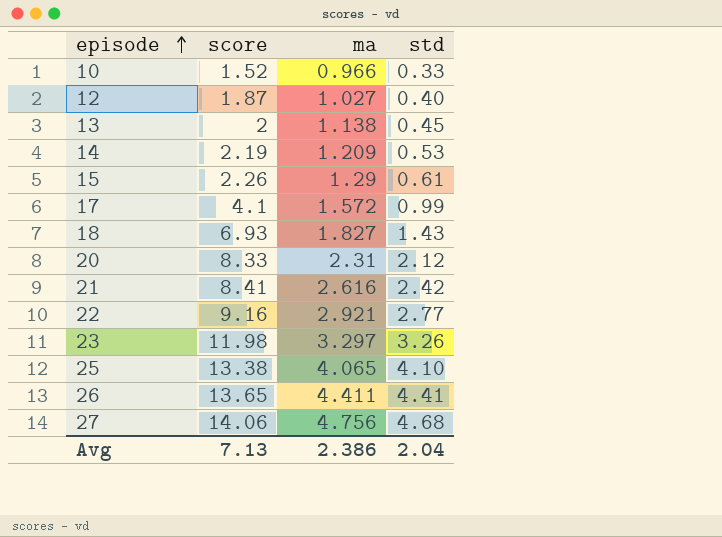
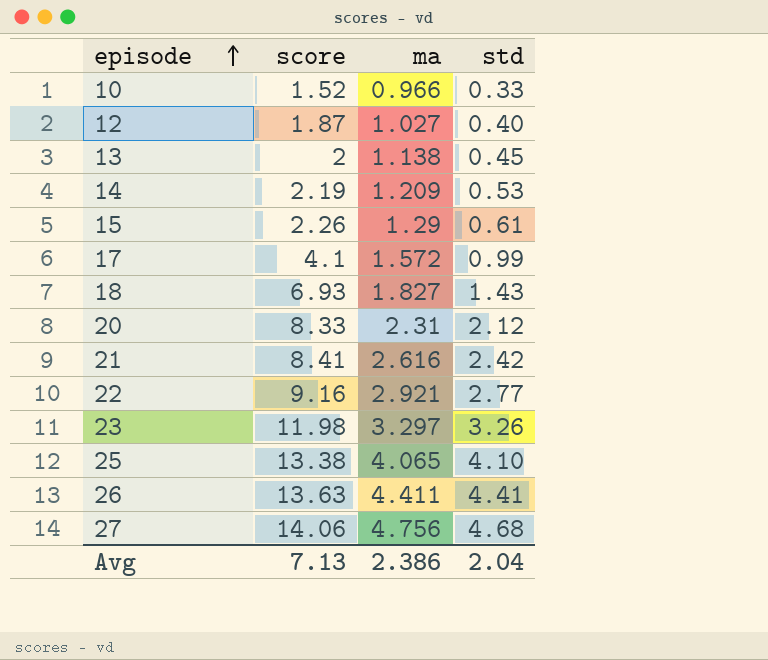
26 | score: 13.65 -> 13.63

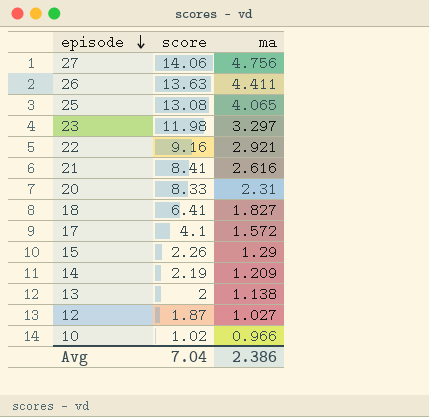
row order: episode ascending -> episode descending
column std | position: 4 -> none
25 | score: 13.38 -> 13.08
18 | score: 6.93 -> 6.41
10 | score: 1.52 -> 1.02
Avg | score: 7.13 -> 7.04

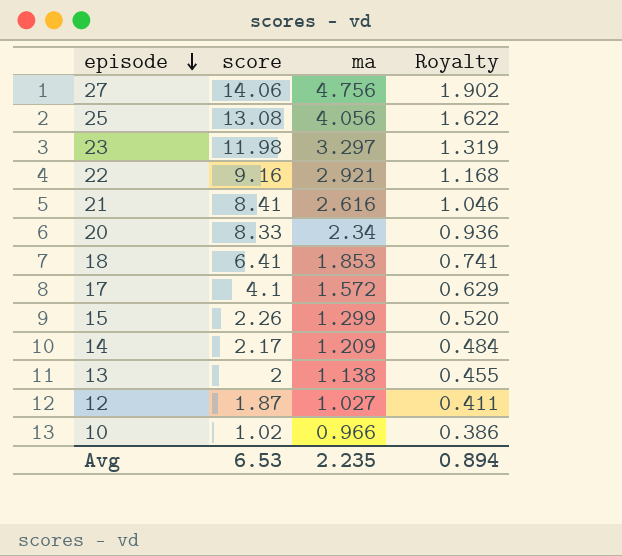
column Royalty | formula: none -> [ma] * 0.4
row 26: 13.63 | 4.411 -> none
25 | ma: 4.065 -> 4.056
20 | ma: 2.31 -> 2.34
18 | ma: 1.827 -> 1.853
15 | ma: 1.29 -> 1.299
14 | score: 2.19 -> 2.17
Avg | score: 7.04 -> 6.53
Avg | ma: 2.386 -> 2.235

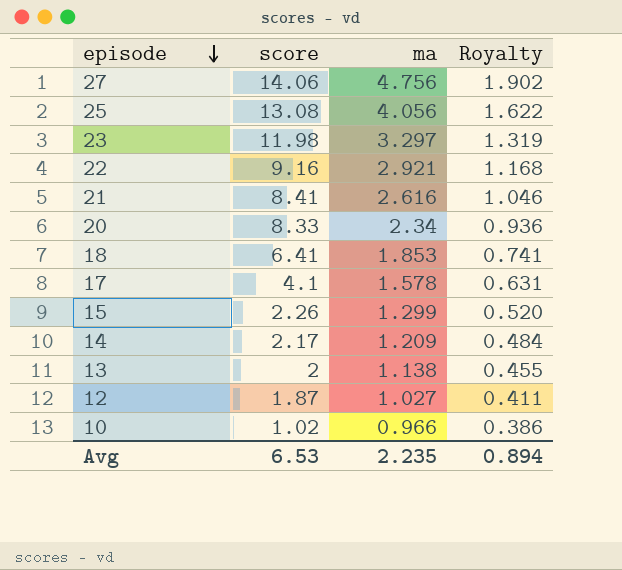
17 | ma: 1.572 -> 1.578
17 | Royalty: 0.629 -> 0.631

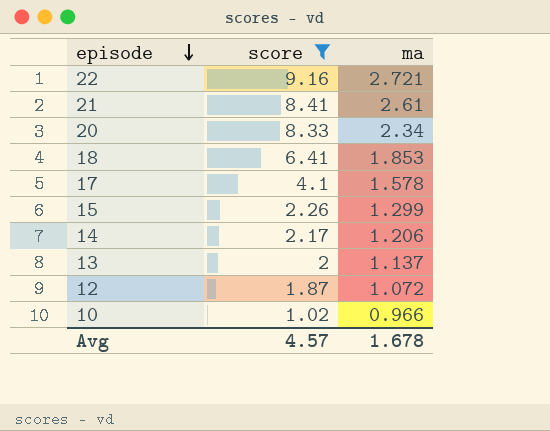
filter: none -> score <= 9.16
column Royalty | formula: [ma] * 0.4 -> none
22 | ma: 2.921 -> 2.721
21 | ma: 2.616 -> 2.61
14 | ma: 1.209 -> 1.206
13 | ma: 1.138 -> 1.137
12 | ma: 1.027 -> 1.072
Avg | score: 6.53 -> 4.57
Avg | ma: 2.235 -> 1.678

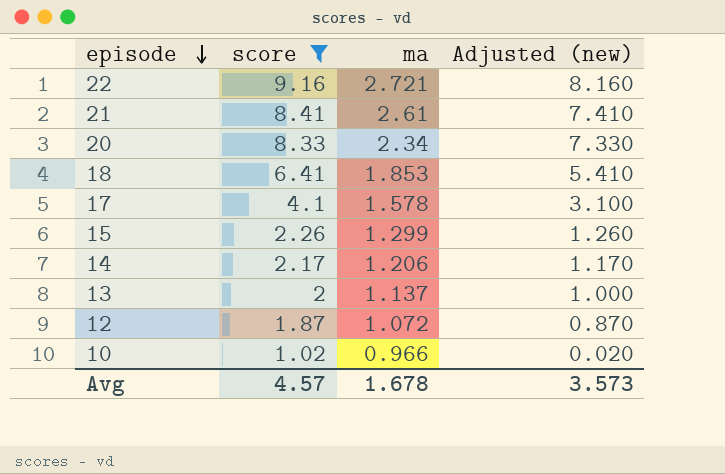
column Adjusted (new) | formula: none -> [score] - 1

